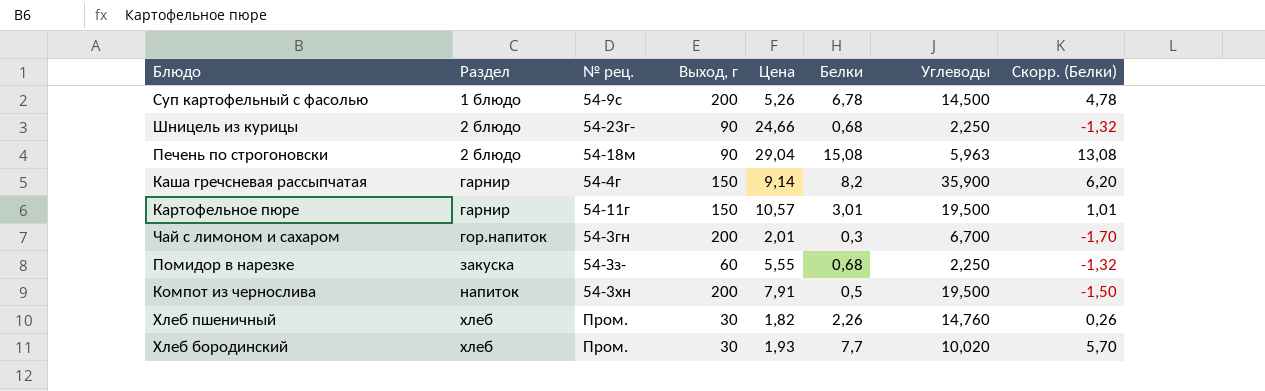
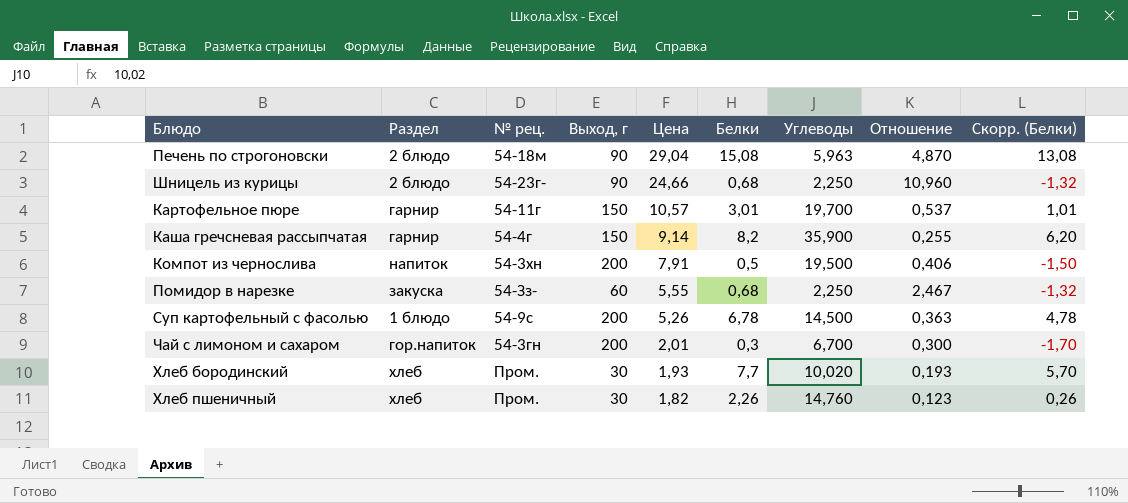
row order: Раздел ascending -> Цена descending
column Отношение | formula: none -> [Цена] / [Углеводы]
Картофельное пюре | Углеводы: 19,500 -> 19,700

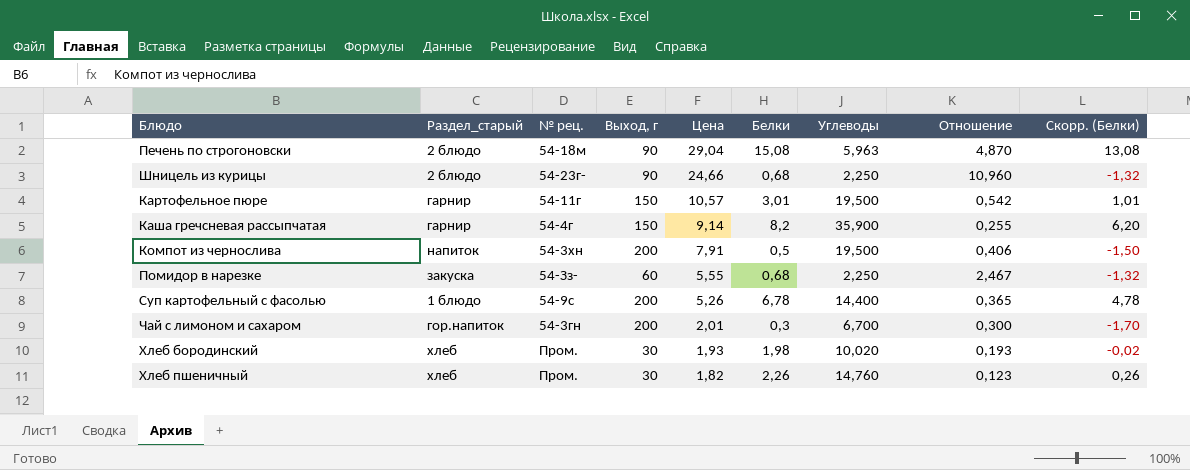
column name: Раздел -> Раздел_старый
Картофельное пюре | Углеводы: 19,700 -> 19,500
Картофельное пюре | Отношение: 0,537 -> 0,542
Суп картофельный с фасолью | Углеводы: 14,500 -> 14,400
Суп картофельный с фасолью | Отношение: 0,363 -> 0,365
Хлеб бородинский | Белки: 7,7 -> 1,98
Хлеб бородинский | Скорр. (Белки): 5,70 -> -0,02

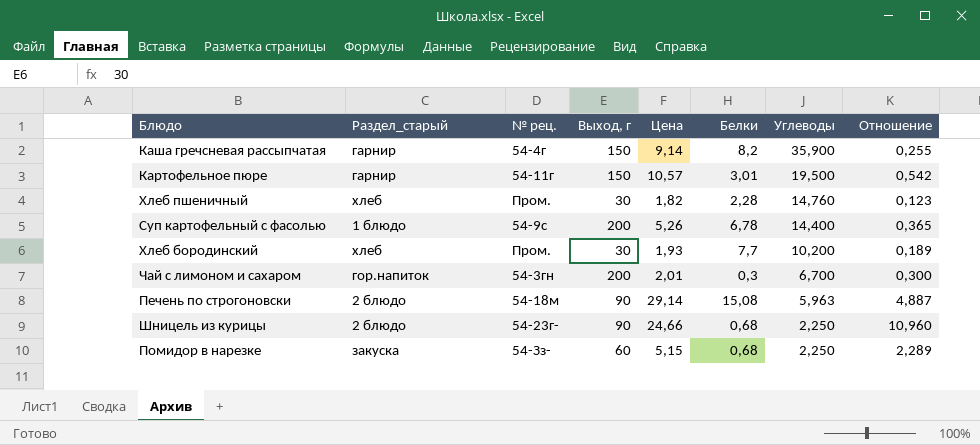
row order: Цена descending -> Углеводы descending
column Скорр. (Белки) | formula: [Белки] - 2 -> none
row Компот из чернослива: напиток | 54-3хн | 200 | 7,91 | 0,5 | 19,500 | 0,406 | -1,50 -> none
Хлеб пшеничный | Белки: 2,26 -> 2,28
Хлеб бородинский | Белки: 1,98 -> 7,7
Хлеб бородинский | Углеводы: 10,020 -> 10,200
Хлеб бородинский | Отношение: 0,193 -> 0,189
Печень по строгоновски | Цена: 29,04 -> 29,14
Печень по строгоновски | Отношение: 4,870 -> 4,887
Помидор в нарезке | Цена: 5,55 -> 5,15
Помидор в нарезке | Отношение: 2,467 -> 2,289

